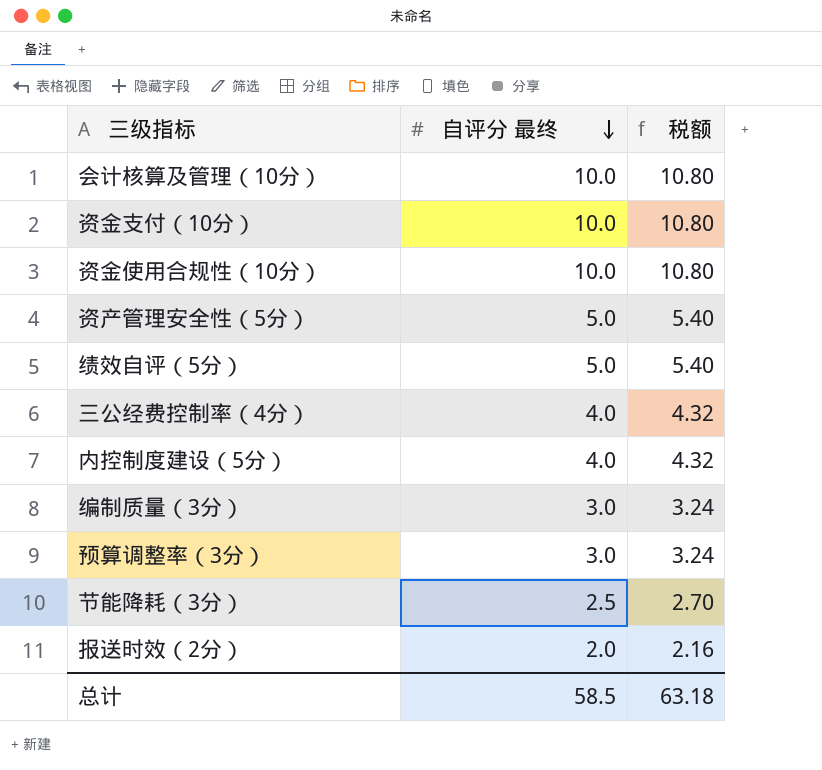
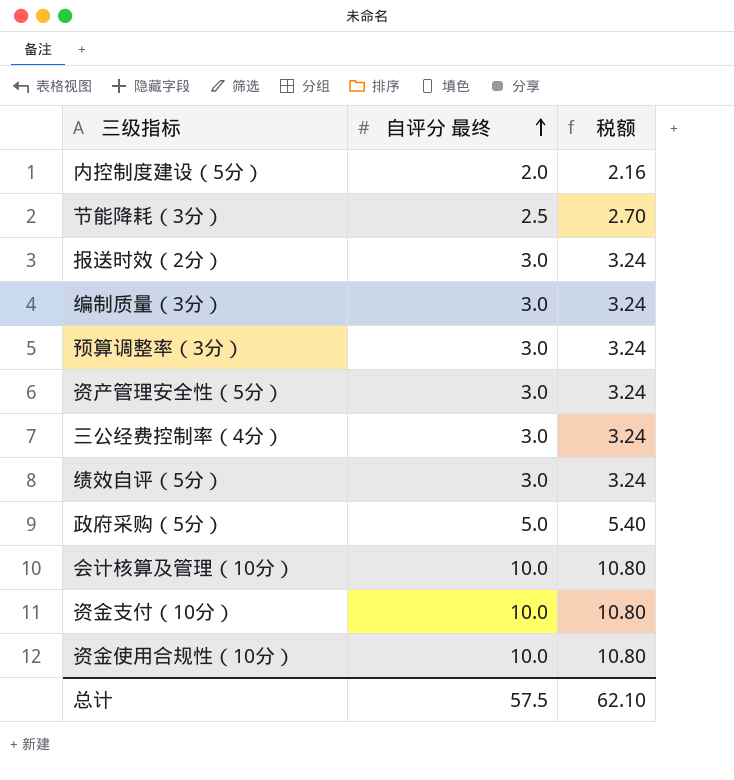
row order: 自评分 最终 descending -> 自评分 最终 ascending
内控制度建设（5分） | 自评分 最终: 4.0 -> 2.0
内控制度建设（5分） | 税额: 4.32 -> 2.16
报送时效（2分） | 自评分 最终: 2.0 -> 3.0
报送时效（2分） | 税额: 2.16 -> 3.24
资产管理安全性（5分） | 自评分 最终: 5.0 -> 3.0
资产管理安全性（5分） | 税额: 5.40 -> 3.24
三公经费控制率（4分） | 自评分 最终: 4.0 -> 3.0
三公经费控制率（4分） | 税额: 4.32 -> 3.24
绩效自评（5分） | 自评分 最终: 5.0 -> 3.0
绩效自评（5分） | 税额: 5.40 -> 3.24
row 政府采购（5分）: none -> 5.0 | 5.40
总计 | 自评分 最终: 58.5 -> 57.5
总计 | 税额: 63.18 -> 62.10

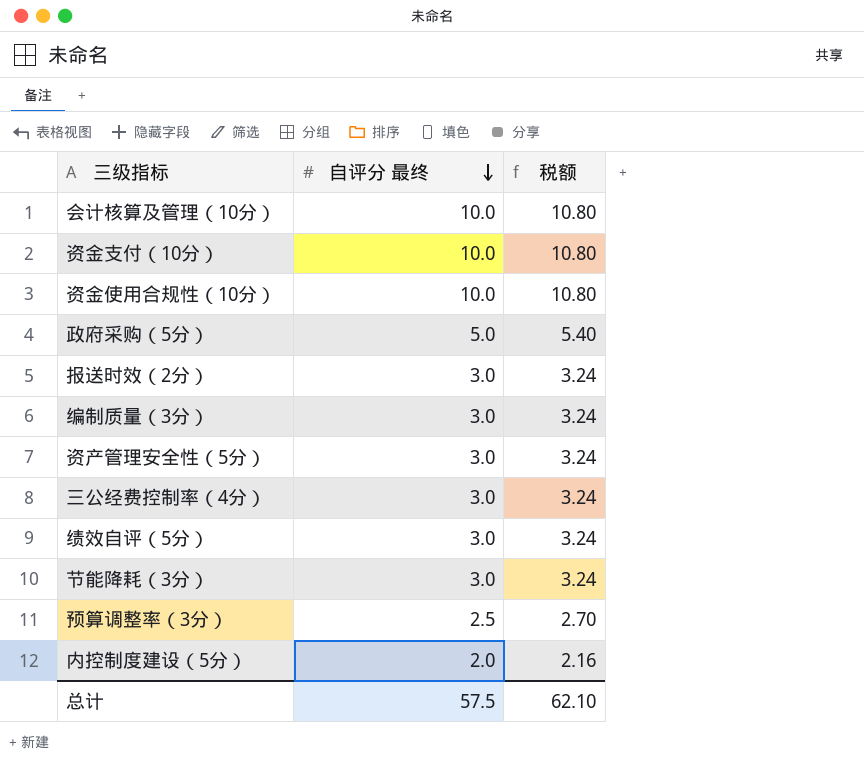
row order: 自评分 最终 ascending -> 自评分 最终 descending
节能降耗（3分） | 自评分 最终: 2.5 -> 3.0
节能降耗（3分） | 税额: 2.70 -> 3.24
预算调整率（3分） | 自评分 最终: 3.0 -> 2.5
预算调整率（3分） | 税额: 3.24 -> 2.70

